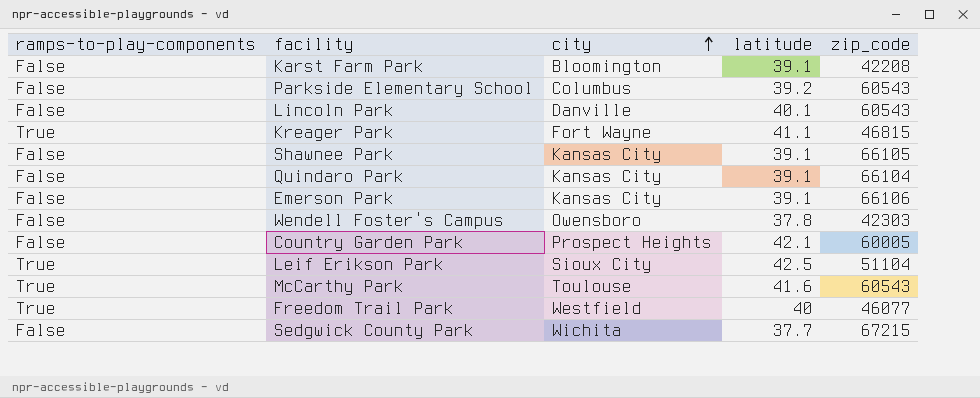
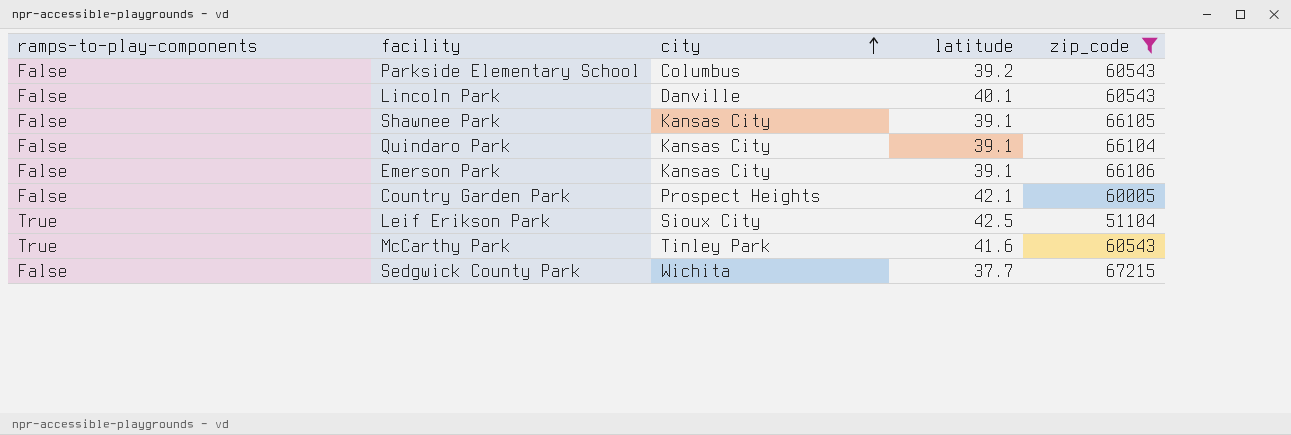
filter: none -> zip_code >= 51104
McCarthy Park | city: Toulouse -> Tinley Park

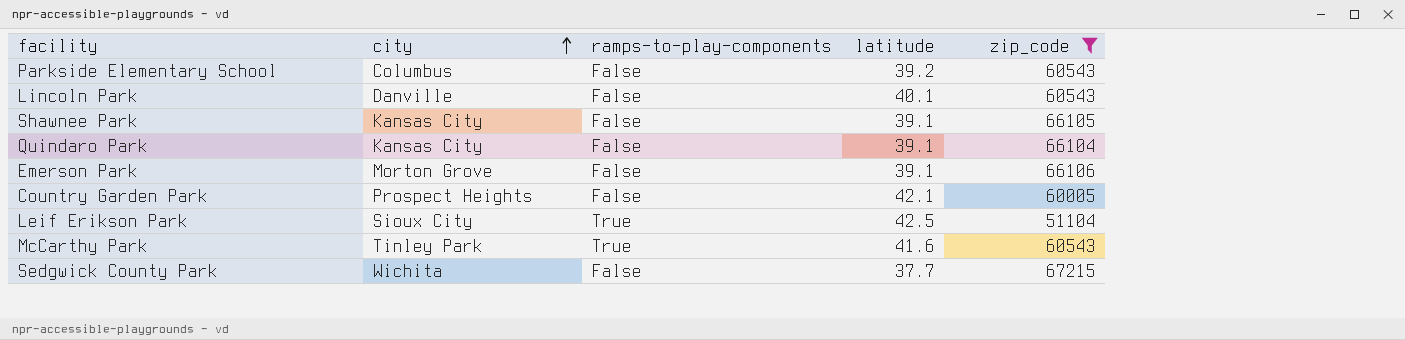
column ramps-to-play-components | position: 1 -> 3
Emerson Park | city: Kansas City -> Morton Grove

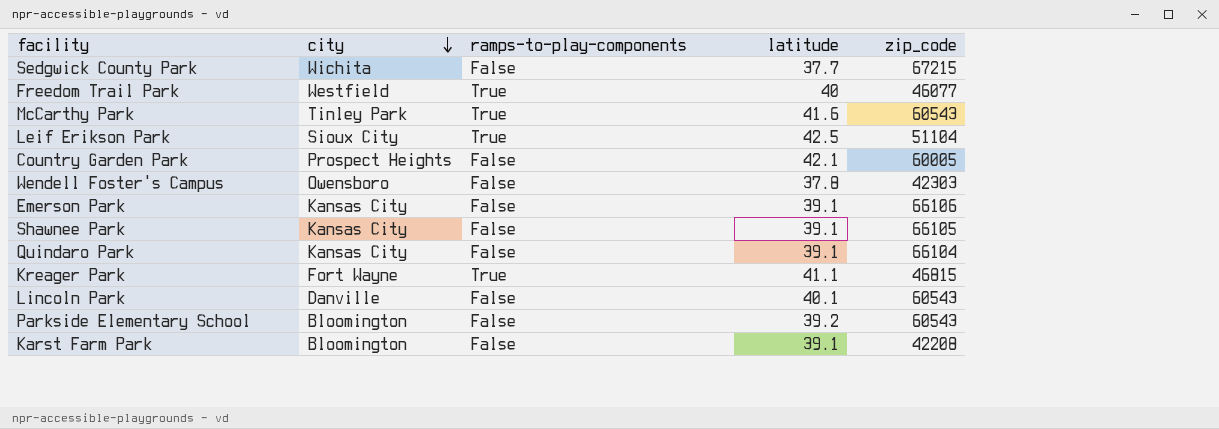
filter: zip_code >= 51104 -> none
row order: city ascending -> city descending
Emerson Park | city: Morton Grove -> Kansas City
Parkside Elementary School | city: Columbus -> Bloomington

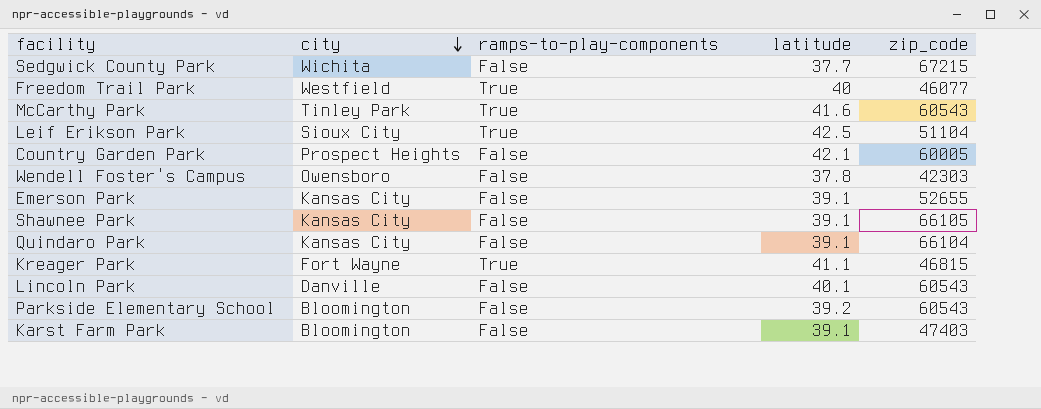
Emerson Park | zip_code: 66106 -> 52655
Karst Farm Park | zip_code: 42208 -> 47403

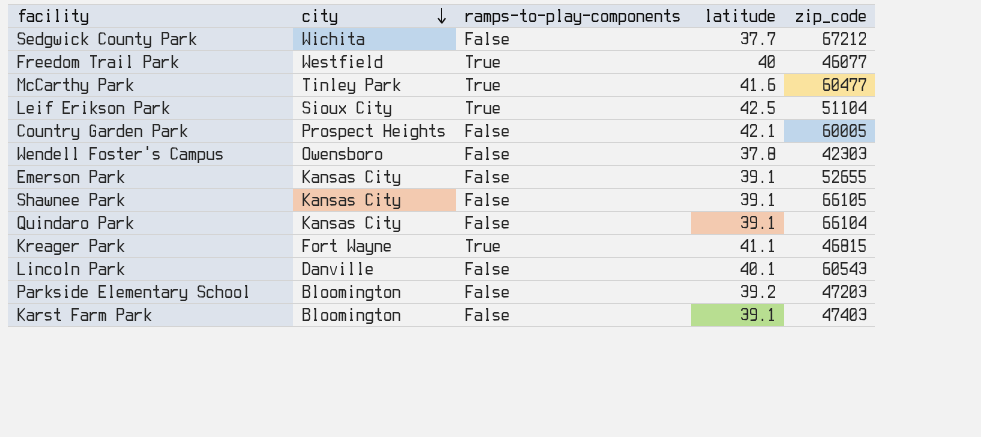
Sedgwick County Park | zip_code: 67215 -> 67212
McCarthy Park | zip_code: 60543 -> 60477
Parkside Elementary School | zip_code: 60543 -> 47203

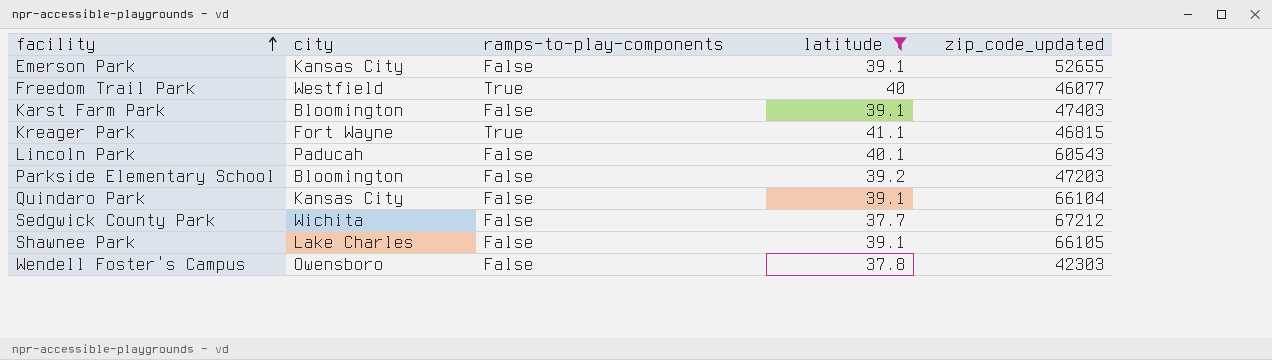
filter: none -> latitude <= 41.1
row order: city descending -> facility ascending
column name: zip_code -> zip_code_updated
Lincoln Park | city: Danville -> Paducah
Shawnee Park | city: Kansas City -> Lake Charles

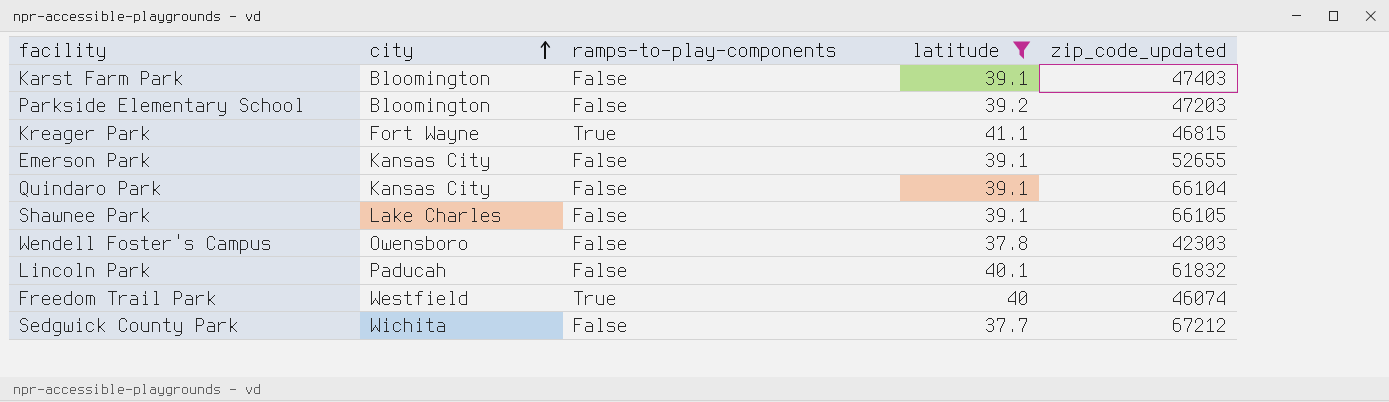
row order: facility ascending -> city ascending
Lincoln Park | zip_code_updated: 60543 -> 61832
Freedom Trail Park | zip_code_updated: 46077 -> 46074

